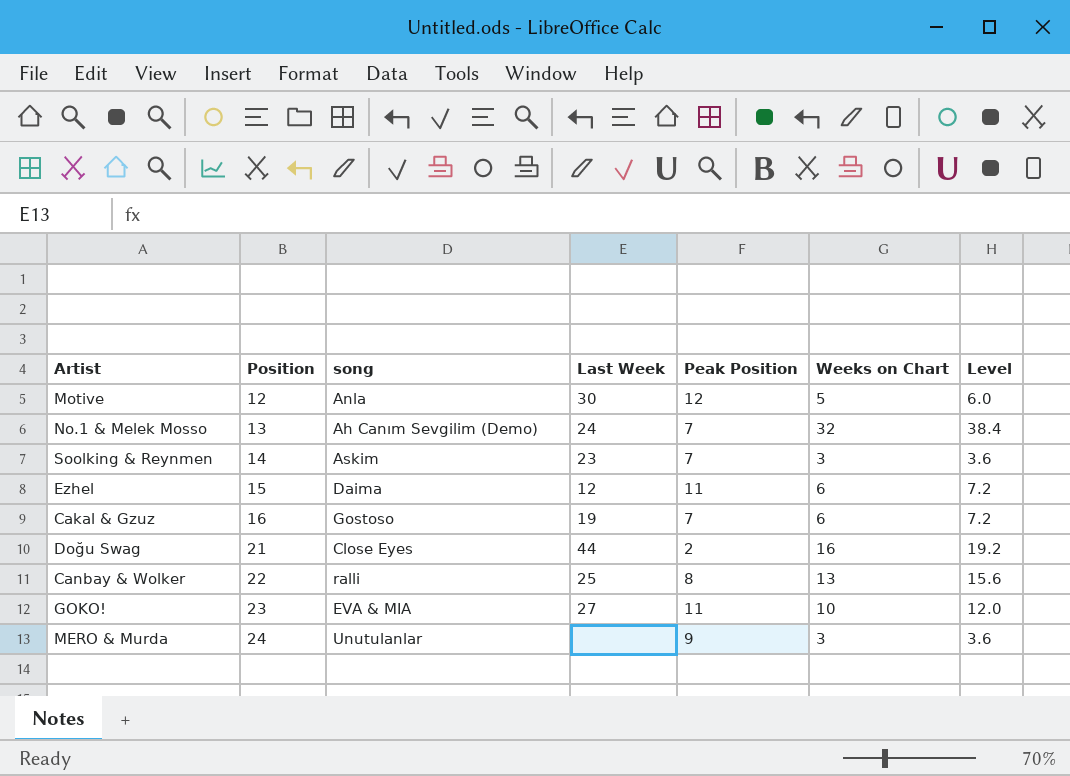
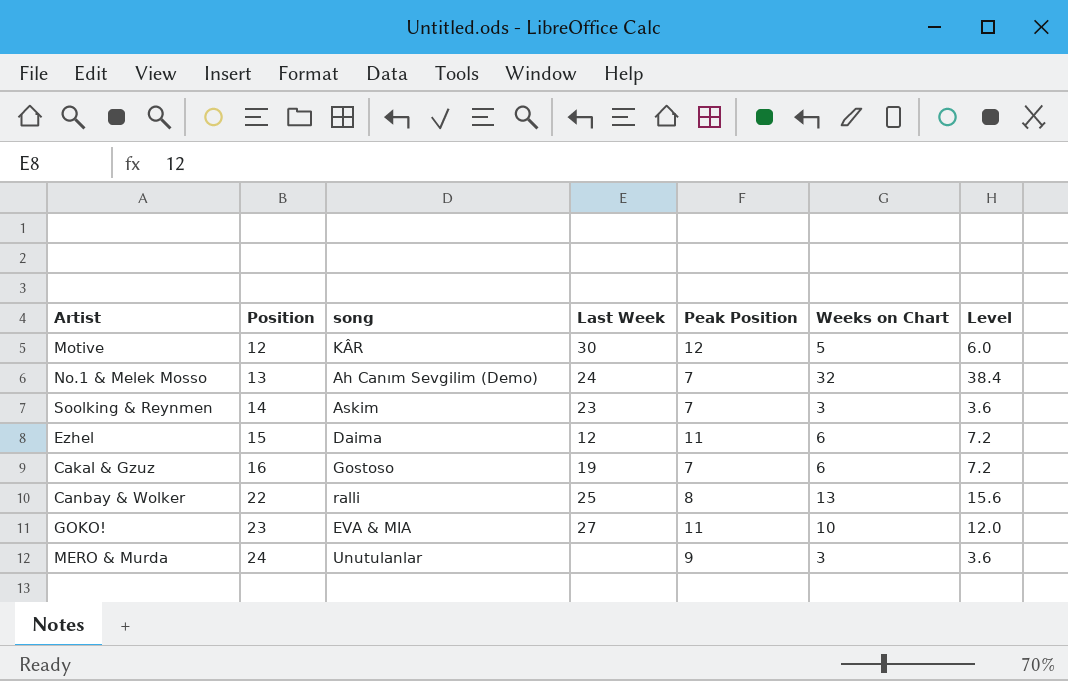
row Doğu Swag: 21 | Close Eyes | 44 | 2 | 16 | 19.2 -> none
Motive | song: Anla -> KÂR

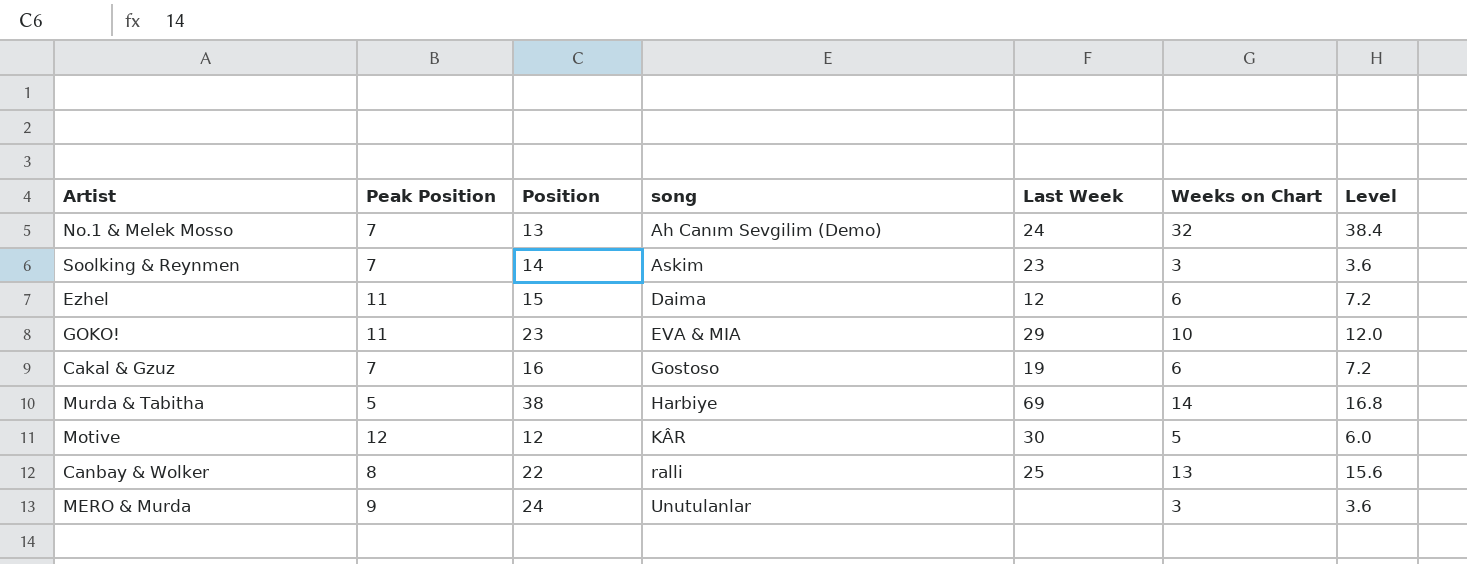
row order: Position ascending -> song ascending
column Peak Position | position: 5 -> 2
GOKO! | Last Week: 27 -> 29
row Murda & Tabitha: none -> 5 | 38 | Harbiye | 69 | 14 | 16.8

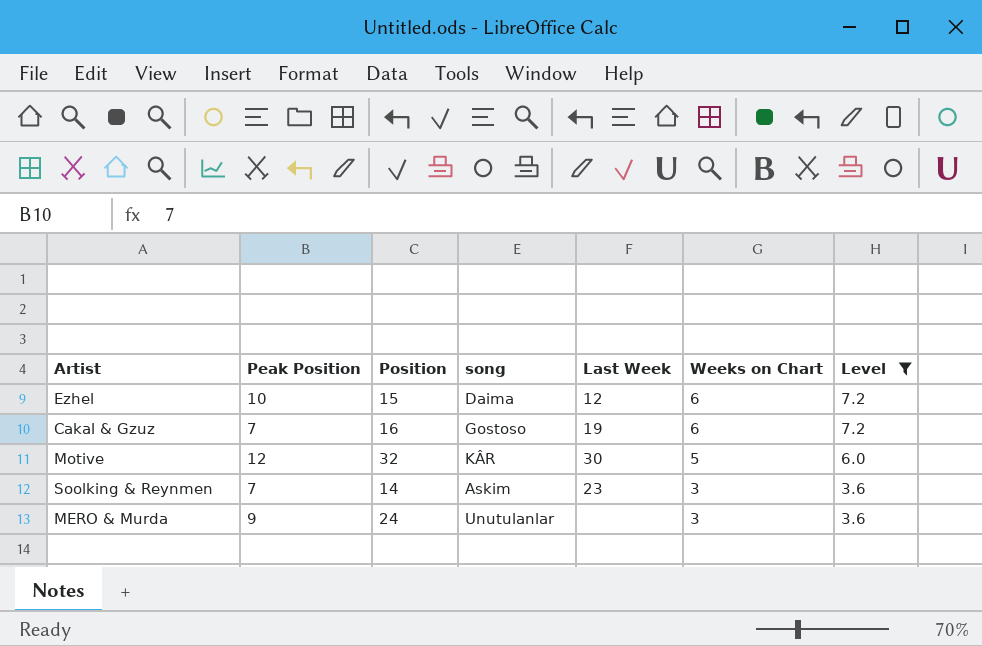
filter: none -> Level <= 7.2
row order: song ascending -> Weeks on Chart descending
Ezhel | Peak Position: 11 -> 10
Motive | Position: 12 -> 32

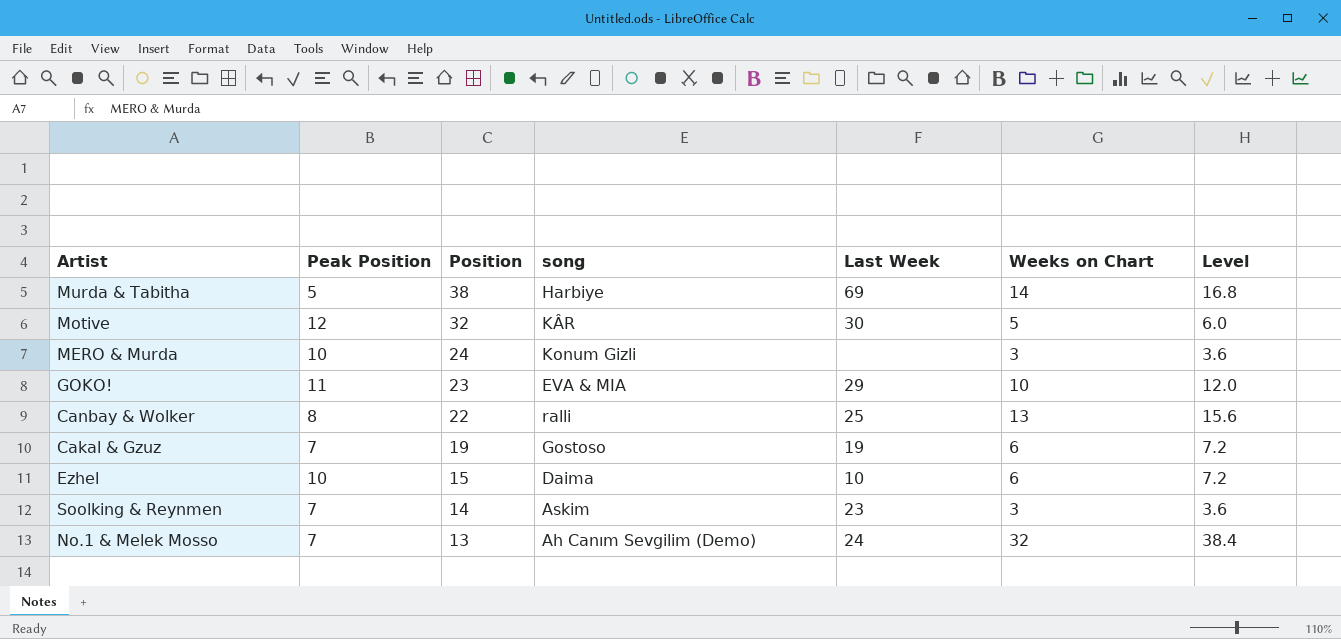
filter: Level <= 7.2 -> none
row order: Weeks on Chart descending -> Position descending
MERO & Murda | Peak Position: 9 -> 10
MERO & Murda | song: Unutulanlar -> Konum Gizli
Cakal & Gzuz | Position: 16 -> 19
Ezhel | Last Week: 12 -> 10

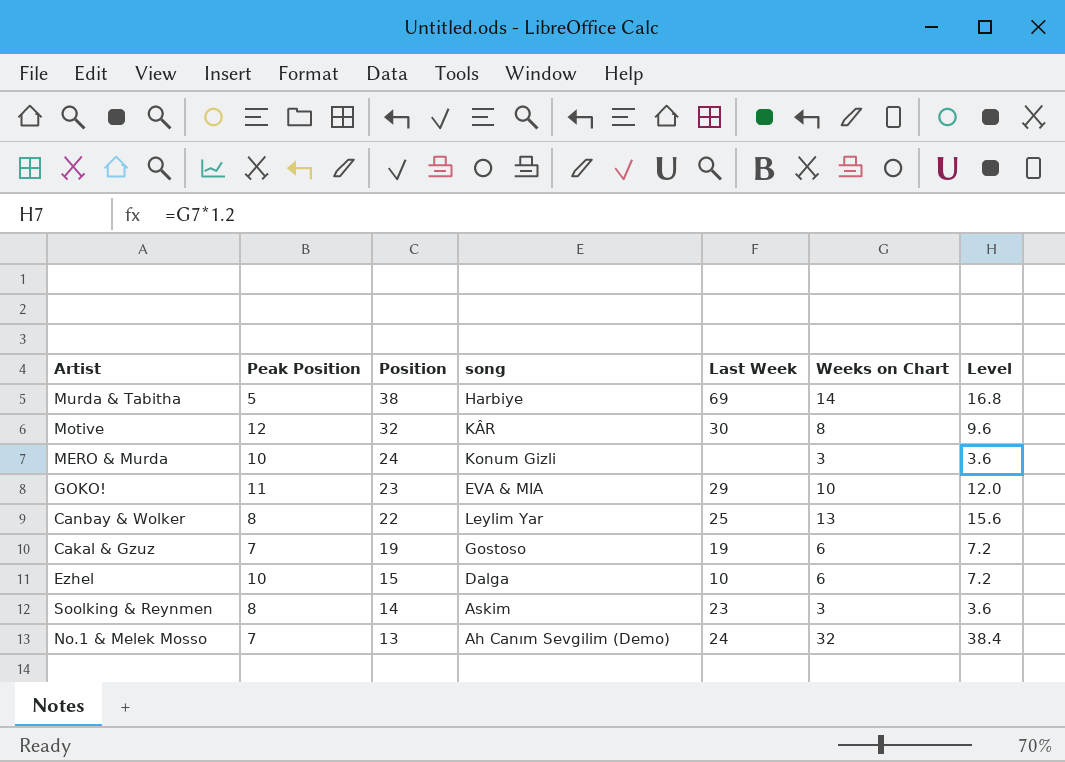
Motive | Weeks on Chart: 5 -> 8
Motive | Level: 6.0 -> 9.6
Canbay & Wolker | song: ralli -> Leylim Yar
Ezhel | song: Daima -> Dalga
Soolking & Reynmen | Peak Position: 7 -> 8

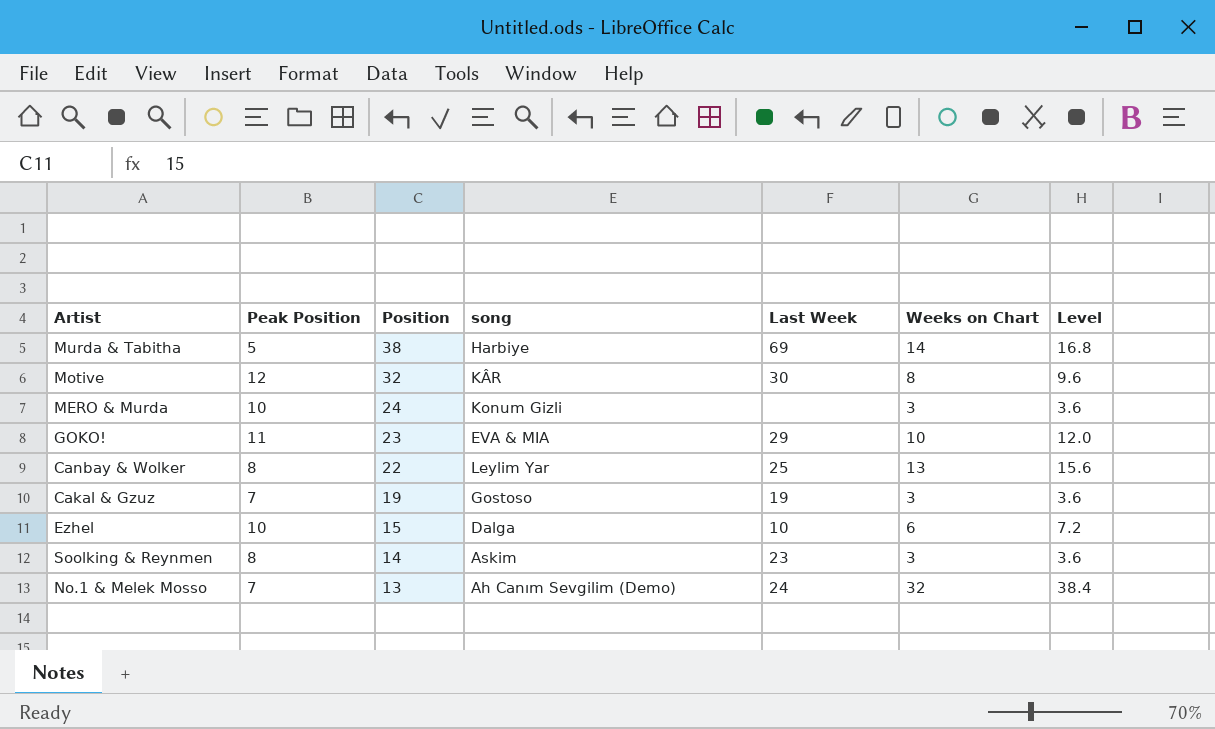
Cakal & Gzuz | Weeks on Chart: 6 -> 3
Cakal & Gzuz | Level: 7.2 -> 3.6

